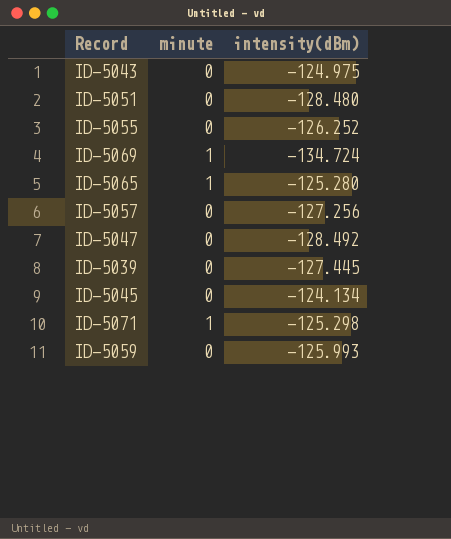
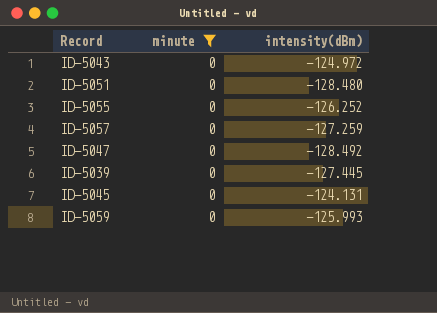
filter: none -> minute = 0
ID-5043 | intensity(dBm): -124.975 -> -124.972
ID-5057 | intensity(dBm): -127.256 -> -127.259
ID-5045 | intensity(dBm): -124.134 -> -124.131

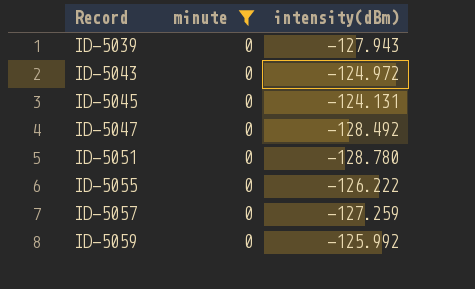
row order: none -> Record ascending
ID-5039 | intensity(dBm): -127.445 -> -127.943
ID-5051 | intensity(dBm): -128.480 -> -128.780
ID-5055 | intensity(dBm): -126.252 -> -126.222
ID-5059 | intensity(dBm): -125.993 -> -125.992

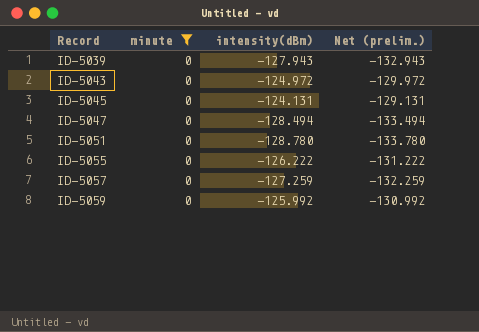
column Net (prelim.) | formula: none -> [intensity(dBm)] - 5
ID-5047 | intensity(dBm): -128.492 -> -128.494

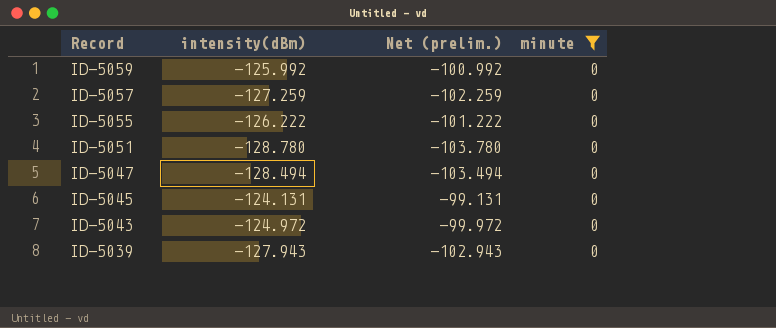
row order: Record ascending -> Record descending
column Net (prelim.) | formula: [intensity(dBm)] - 5 -> [intensity(dBm)] + 25
column minute | position: 2 -> 4

